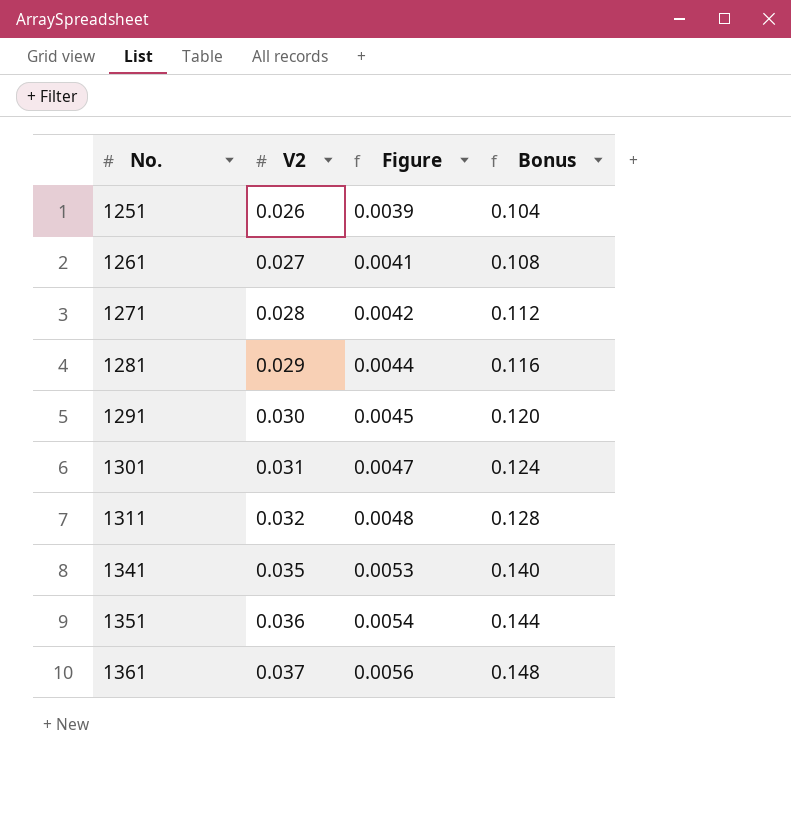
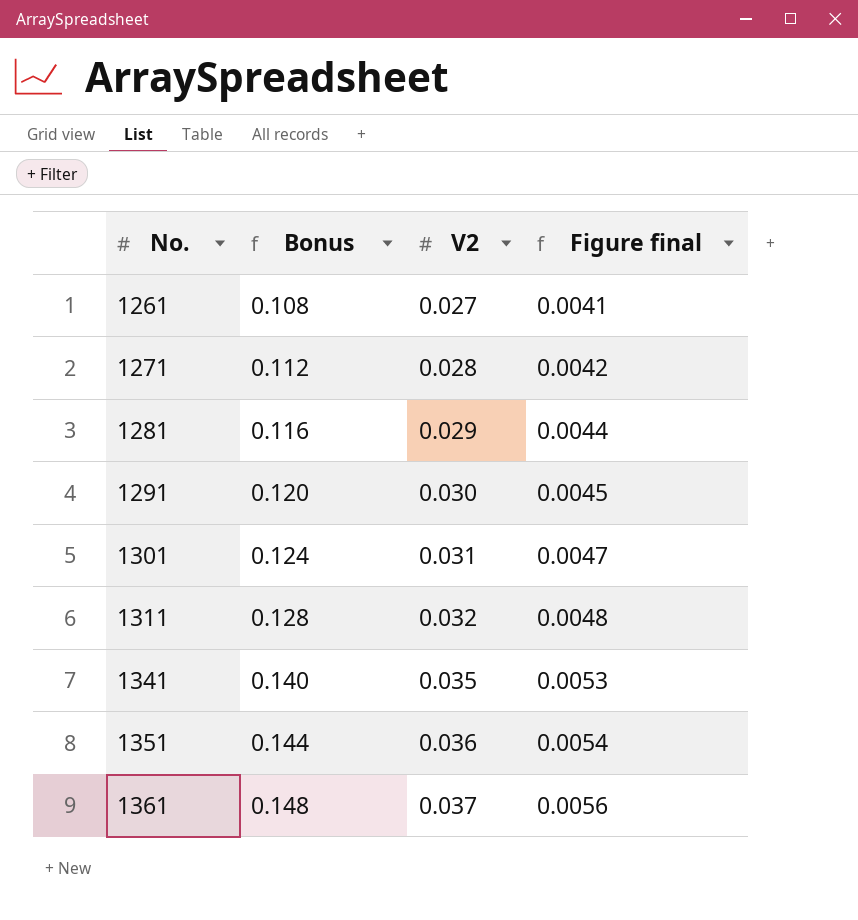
column Bonus | position: 4 -> 2
column name: Figure -> Figure final
row 1251: 0.026 | 0.0039 | 0.104 -> none

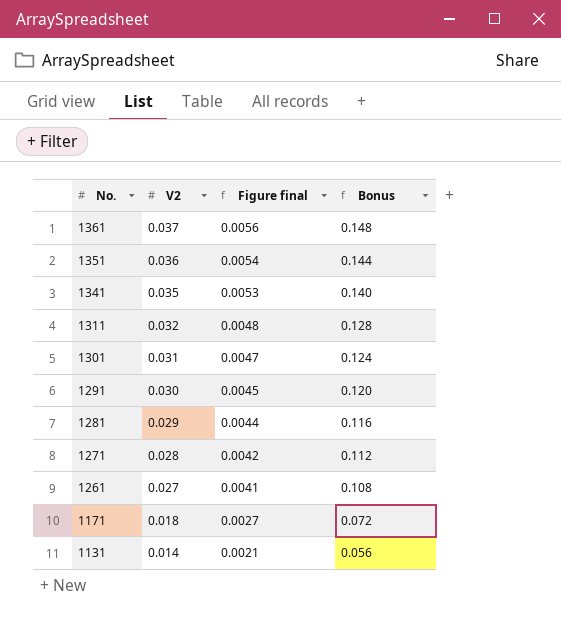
row order: No. ascending -> No. descending
column Bonus | position: 2 -> 4
row 1171: none -> 0.018 | 0.0027 | 0.072
row 1131: none -> 0.014 | 0.0021 | 0.056

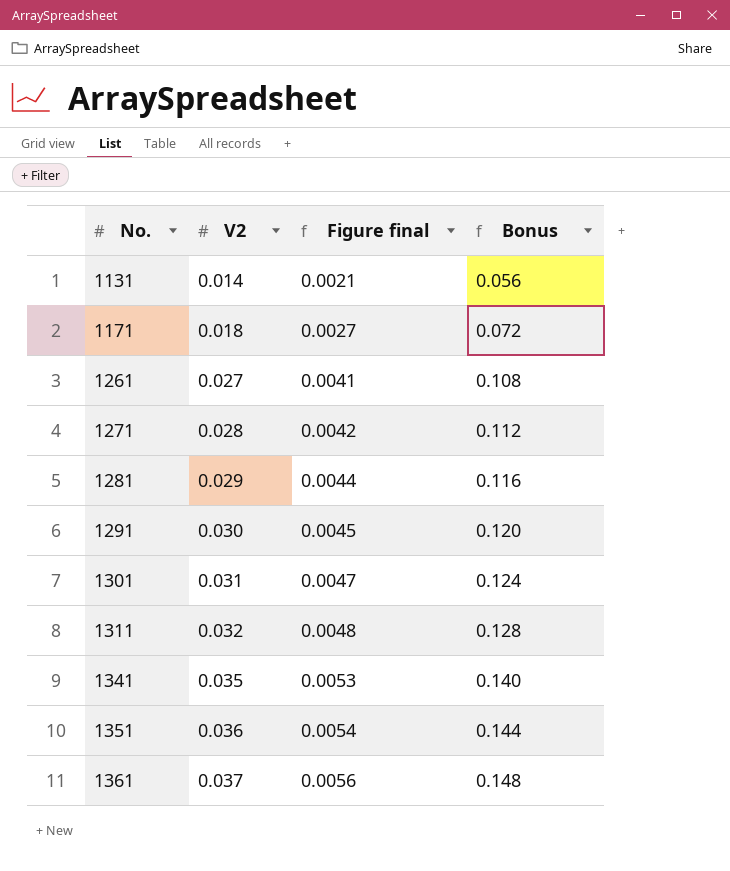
row order: No. descending -> No. ascending

